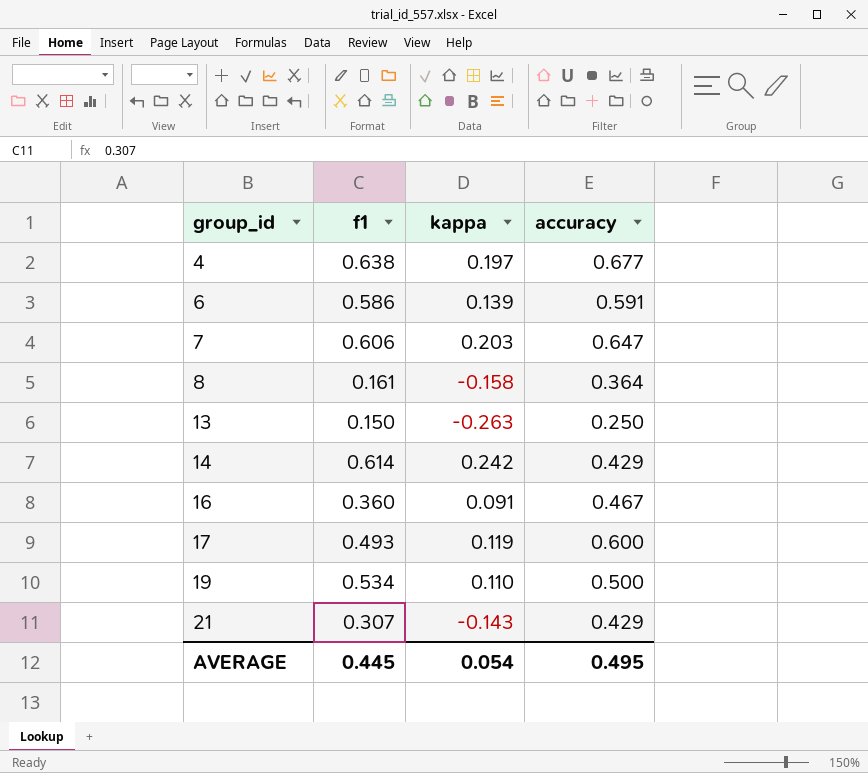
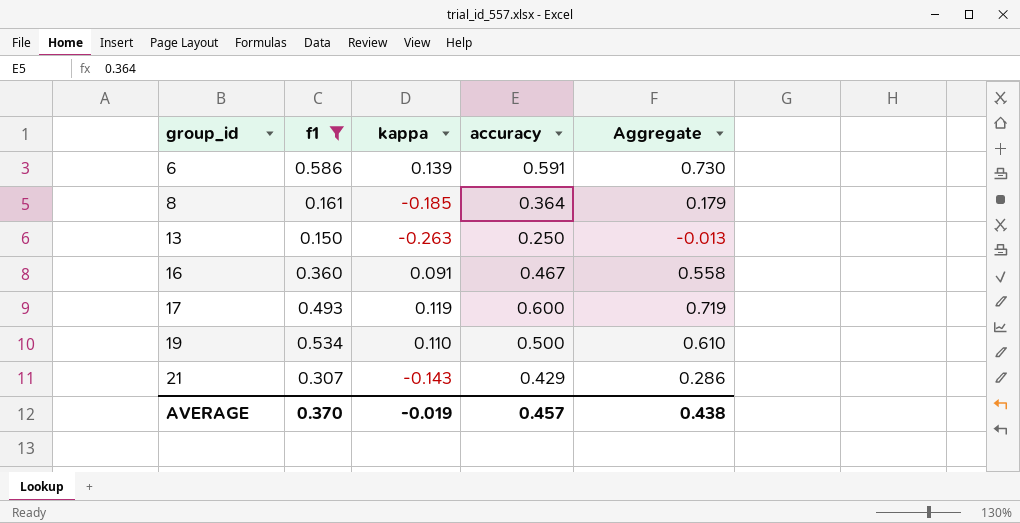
filter: none -> f1 <= 0.586
column Aggregate | formula: none -> [kappa] + [accuracy]
8 | kappa: -0.158 -> -0.185
AVERAGE | f1: 0.445 -> 0.370
AVERAGE | kappa: 0.054 -> -0.019
AVERAGE | accuracy: 0.495 -> 0.457

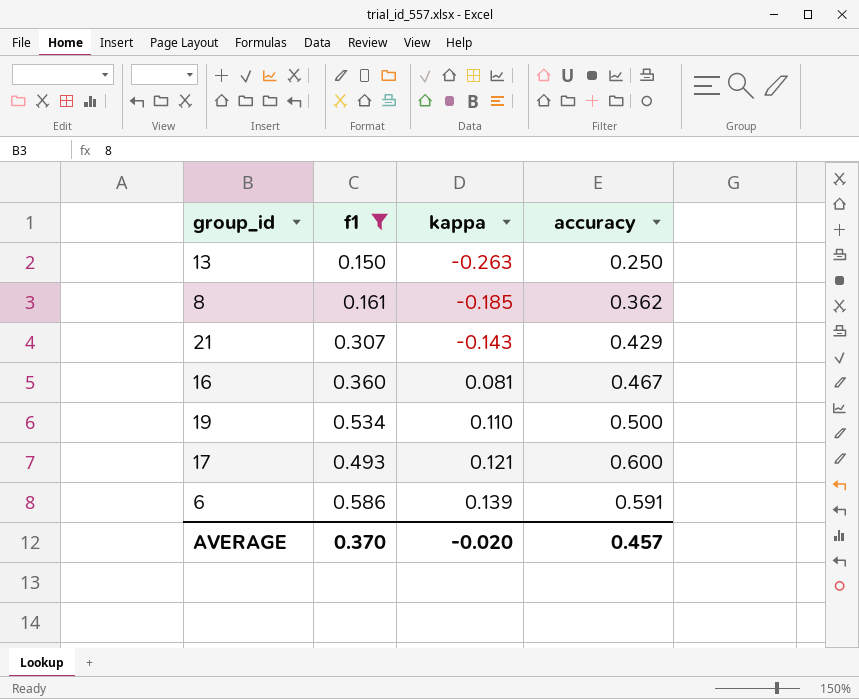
row order: group_id ascending -> kappa ascending
column Aggregate | formula: [kappa] + [accuracy] -> none
8 | accuracy: 0.364 -> 0.362
16 | kappa: 0.091 -> 0.081
17 | kappa: 0.119 -> 0.121
AVERAGE | kappa: -0.019 -> -0.020

